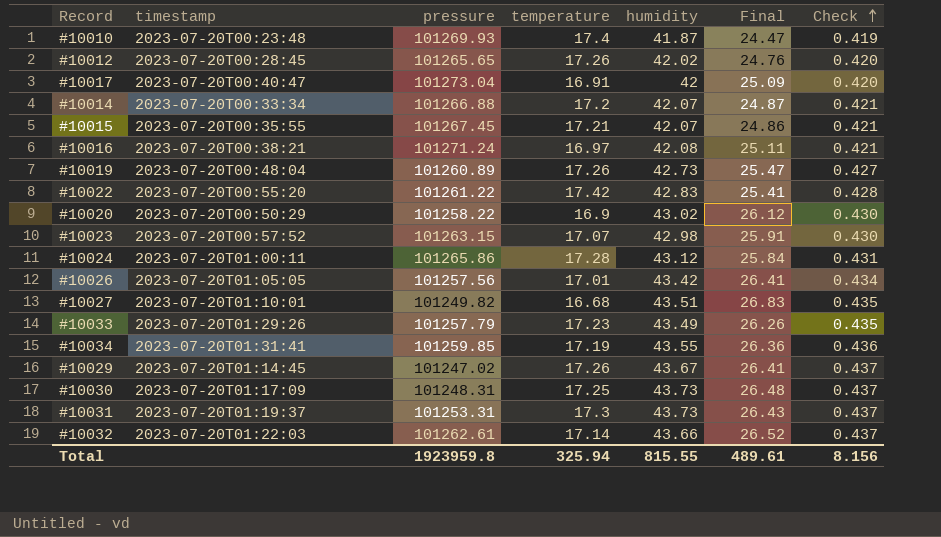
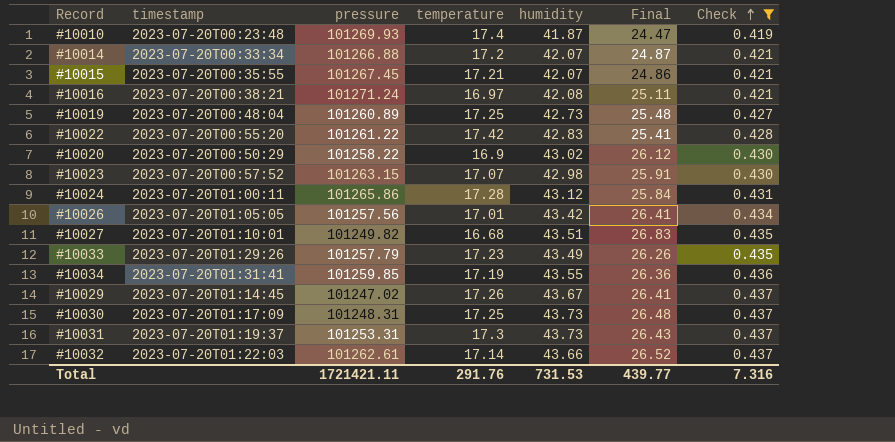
filter: none -> Check != 0.420
#10019 | temperature: 17.26 -> 17.25
#10019 | Final: 25.47 -> 25.48
Total | pressure: 1923959.8 -> 1721421.11
Total | temperature: 325.94 -> 291.76
Total | humidity: 815.55 -> 731.53
Total | Final: 489.61 -> 439.77
Total | Check: 8.156 -> 7.316

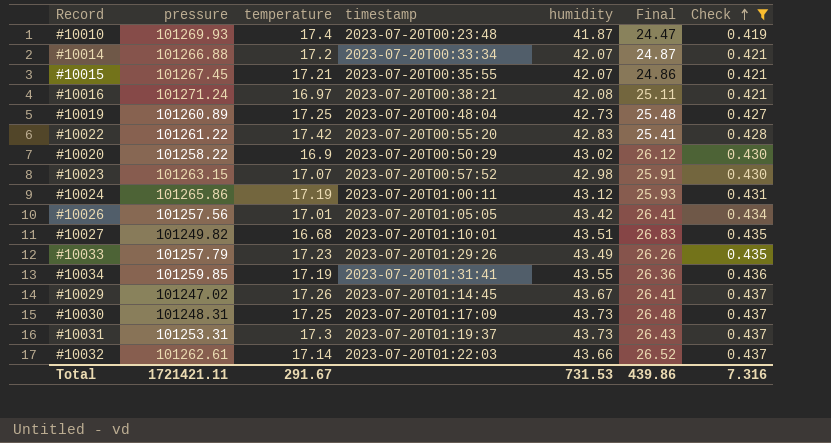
column timestamp | position: 2 -> 4
#10024 | temperature: 17.28 -> 17.19
#10024 | Final: 25.84 -> 25.93
Total | temperature: 291.76 -> 291.67
Total | Final: 439.77 -> 439.86

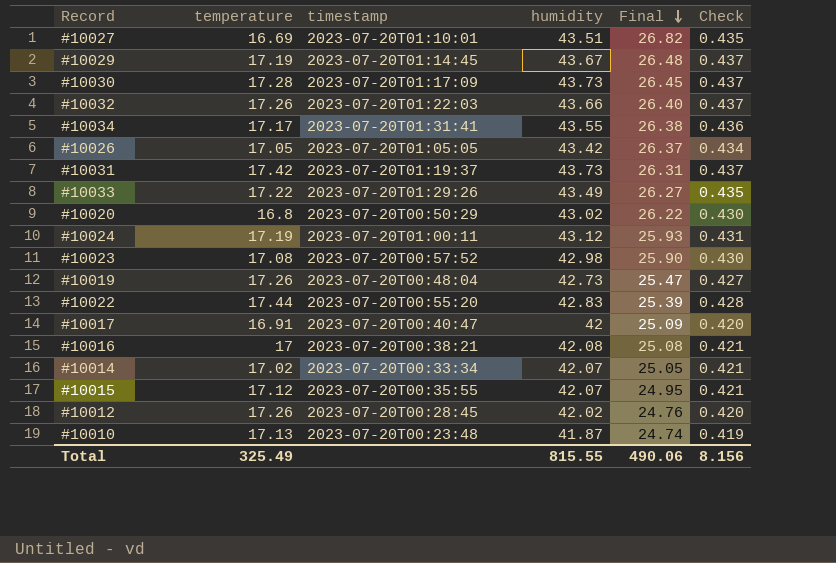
filter: Check != 0.420 -> none
row order: Check ascending -> Final descending
column pressure | position: 2 -> none
#10027 | temperature: 16.68 -> 16.69
#10027 | Final: 26.83 -> 26.82
#10029 | temperature: 17.26 -> 17.19
#10029 | Final: 26.41 -> 26.48
#10030 | temperature: 17.25 -> 17.28
#10030 | Final: 26.48 -> 26.45
#10032 | temperature: 17.14 -> 17.26
#10032 | Final: 26.52 -> 26.40
#10034 | temperature: 17.19 -> 17.17
#10034 | Final: 26.36 -> 26.38
#10026 | temperature: 17.01 -> 17.05
#10026 | Final: 26.41 -> 26.37
#10031 | temperature: 17.3 -> 17.42
#10031 | Final: 26.43 -> 26.31
#10033 | temperature: 17.23 -> 17.22
#10033 | Final: 26.26 -> 26.27
#10020 | temperature: 16.9 -> 16.8
#10020 | Final: 26.12 -> 26.22
#10023 | temperature: 17.07 -> 17.08
#10023 | Final: 25.91 -> 25.90
#10019 | temperature: 17.25 -> 17.26
#10019 | Final: 25.48 -> 25.47
#10022 | temperature: 17.42 -> 17.44
#10022 | Final: 25.41 -> 25.39
#10016 | temperature: 16.97 -> 17
#10016 | Final: 25.11 -> 25.08
#10014 | temperature: 17.2 -> 17.02
#10014 | Final: 24.87 -> 25.05
#10015 | temperature: 17.21 -> 17.12
#10015 | Final: 24.86 -> 24.95
#10010 | temperature: 17.4 -> 17.13
#10010 | Final: 24.47 -> 24.74
Total | temperature: 291.67 -> 325.49
Total | humidity: 731.53 -> 815.55
Total | Final: 439.86 -> 490.06
Total | Check: 7.316 -> 8.156

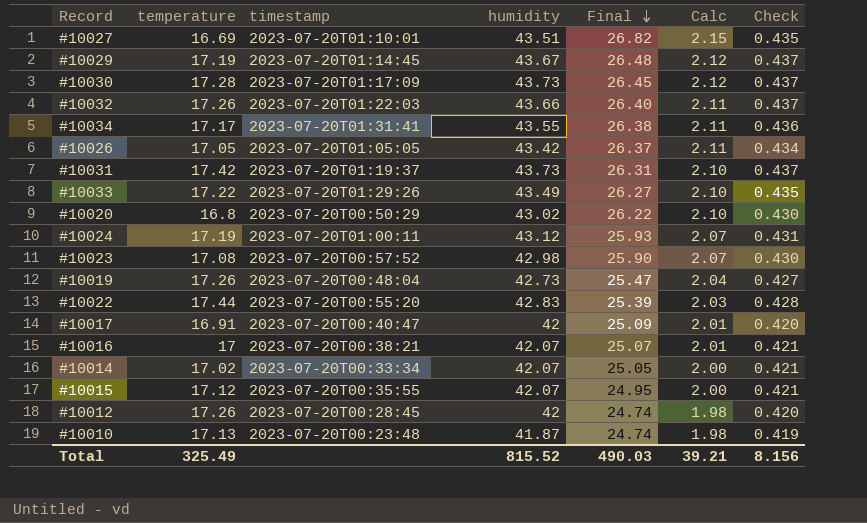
column Calc | formula: none -> [Final] * 0.08
#10016 | humidity: 42.08 -> 42.07
#10016 | Final: 25.08 -> 25.07
#10012 | humidity: 42.02 -> 42
#10012 | Final: 24.76 -> 24.74
Total | humidity: 815.55 -> 815.52
Total | Final: 490.06 -> 490.03

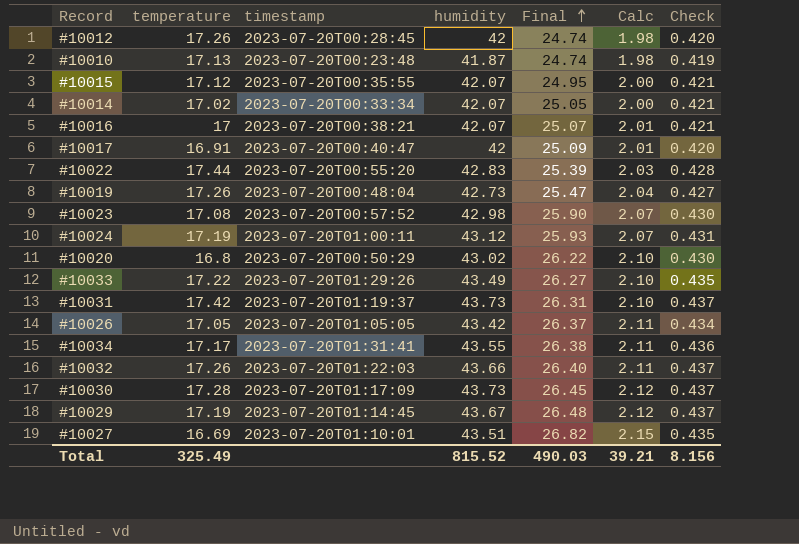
row order: Final descending -> Final ascending

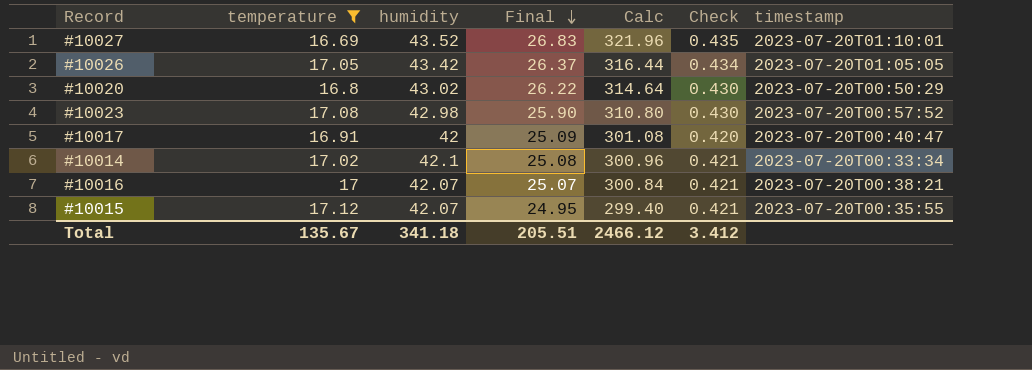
filter: none -> temperature <= 17.12
row order: Final ascending -> Final descending
column Calc | formula: [Final] * 0.08 -> [Final] * 12
column timestamp | position: 3 -> 7
#10027 | humidity: 43.51 -> 43.52
#10027 | Final: 26.82 -> 26.83
#10014 | humidity: 42.07 -> 42.1
#10014 | Final: 25.05 -> 25.08
Total | temperature: 325.49 -> 135.67
Total | humidity: 815.52 -> 341.18
Total | Final: 490.03 -> 205.51
Total | Calc: 39.21 -> 2466.12
Total | Check: 8.156 -> 3.412

